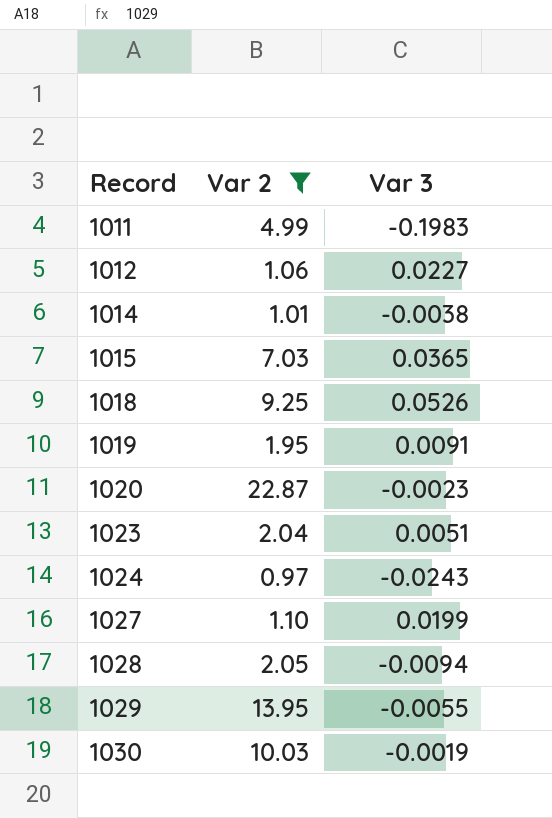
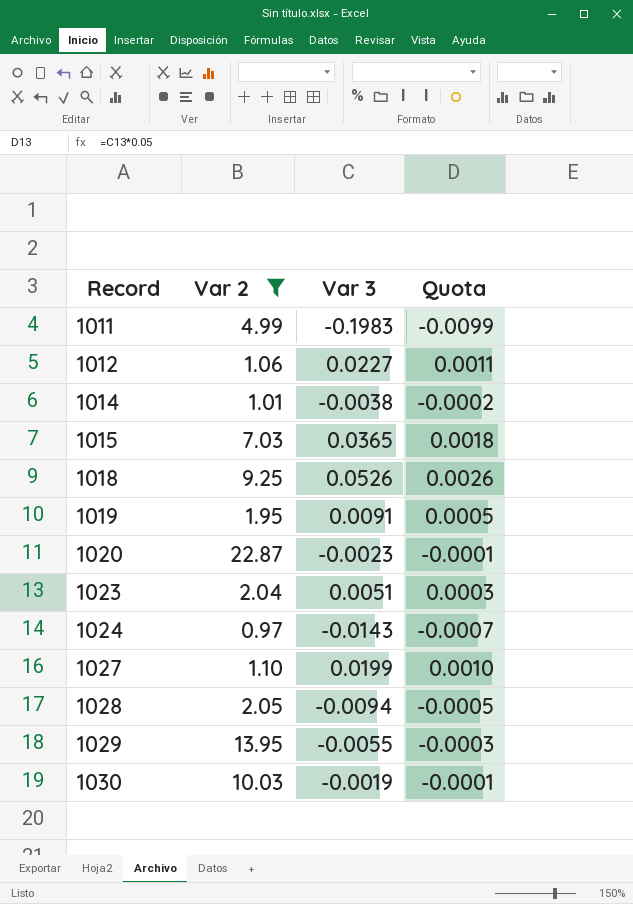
column Quota | formula: none -> [Var 3] * 0.05
1024 | Var 3: -0.0243 -> -0.0143

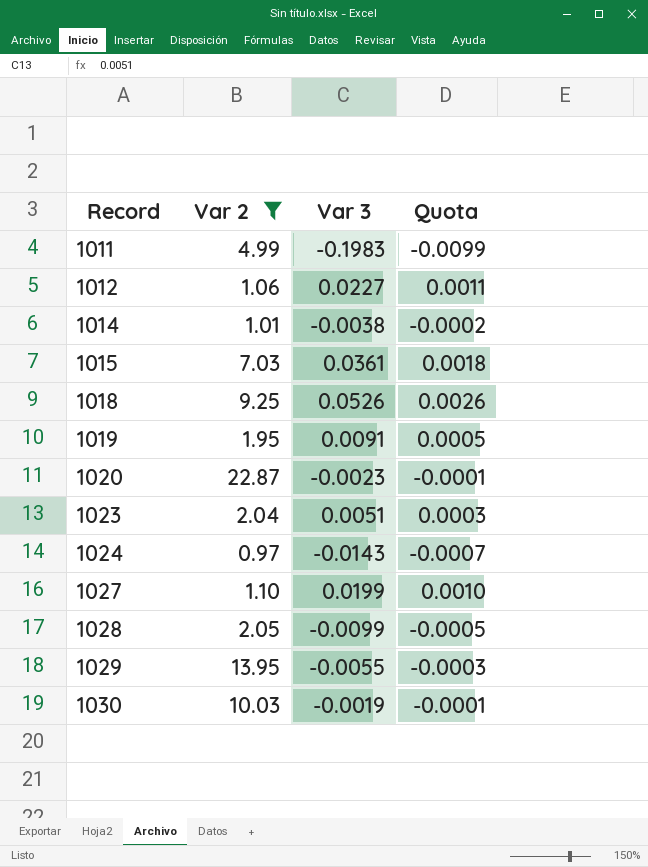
1015 | Var 3: 0.0365 -> 0.0361
1028 | Var 3: -0.0094 -> -0.0099

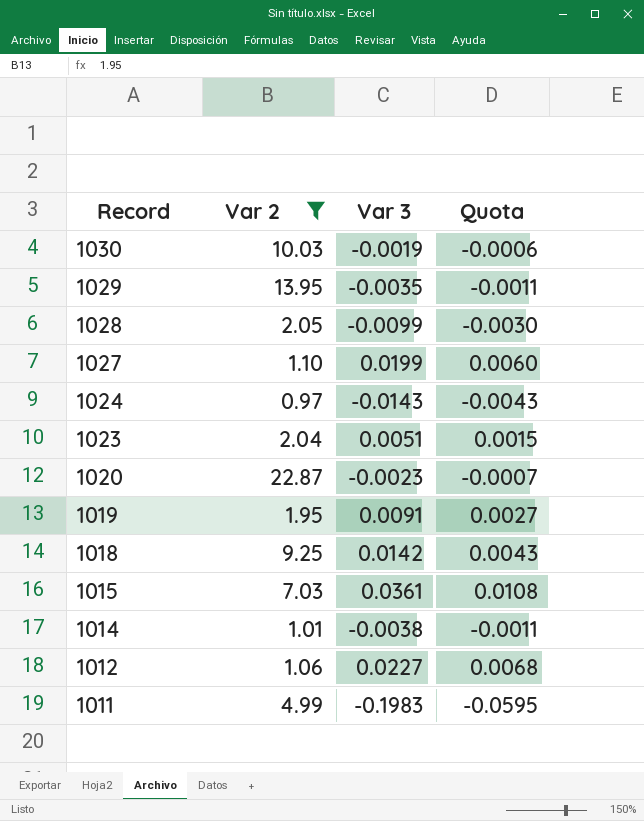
row order: Record ascending -> Record descending
column Quota | formula: [Var 3] * 0.05 -> [Var 3] * 0.3
1029 | Var 3: -0.0055 -> -0.0035
1018 | Var 3: 0.0526 -> 0.0142

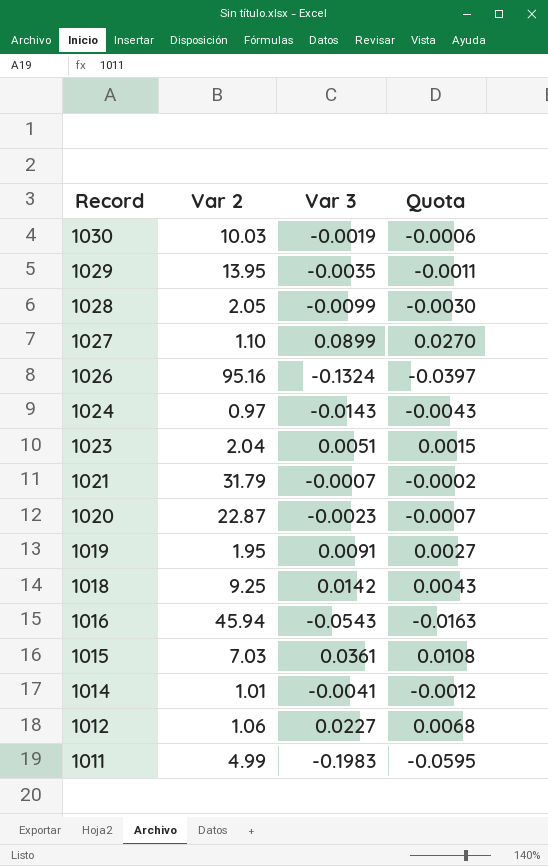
filter: Var 2 <= 22.87 -> none
1027 | Var 3: 0.0199 -> 0.0899
1027 | Quota: 0.0060 -> 0.0270
1014 | Var 3: -0.0038 -> -0.0041
1014 | Quota: -0.0011 -> -0.0012

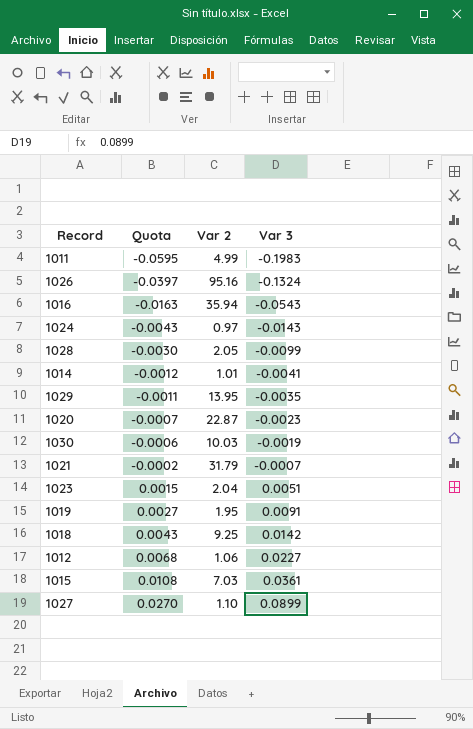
row order: Record descending -> Quota ascending
column Quota | position: 4 -> 2
1016 | Var 2: 45.94 -> 35.94

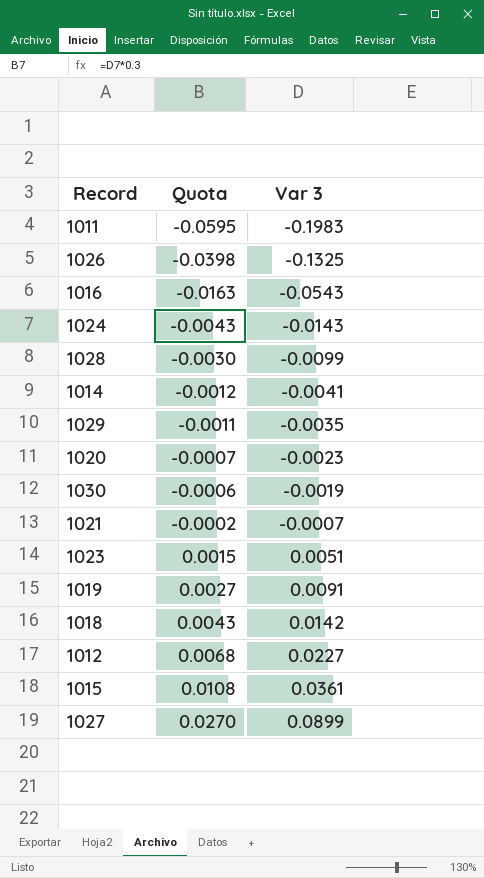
column Var 2 | position: 3 -> none
1026 | Quota: -0.0397 -> -0.0398
1026 | Var 3: -0.1324 -> -0.1325

